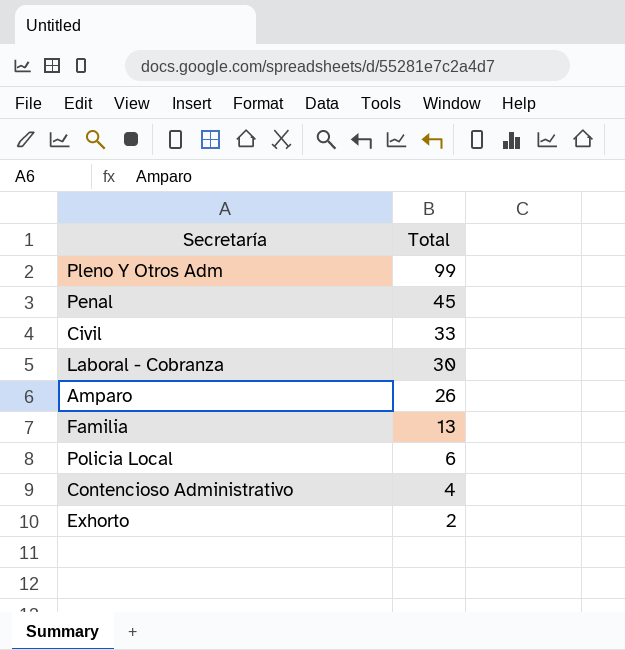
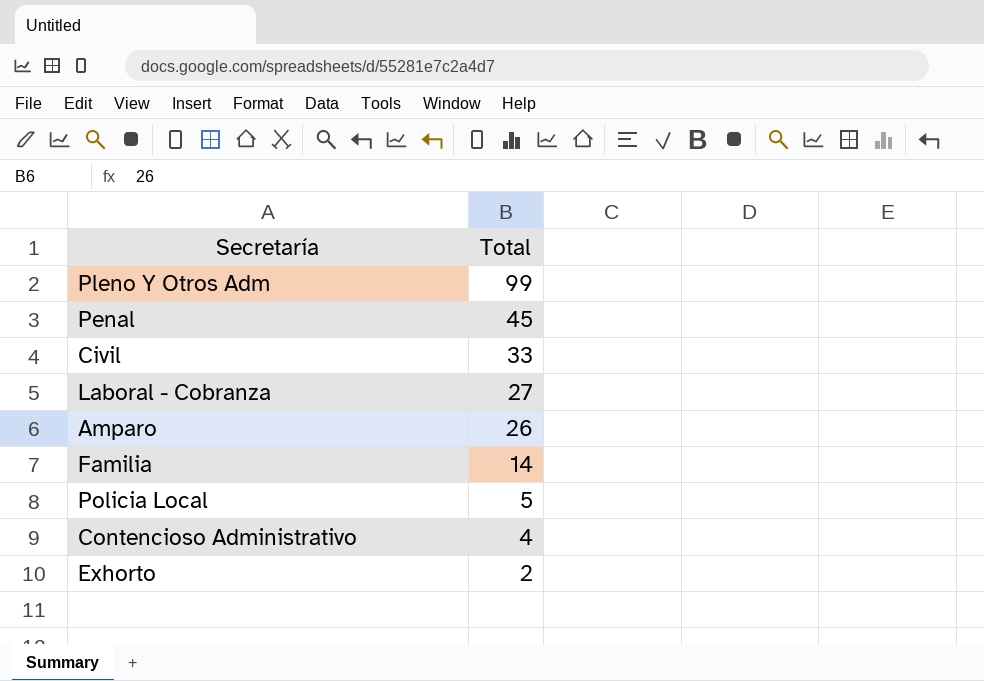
Laboral - Cobranza | Total: 30 -> 27
Familia | Total: 13 -> 14
Policia Local | Total: 6 -> 5

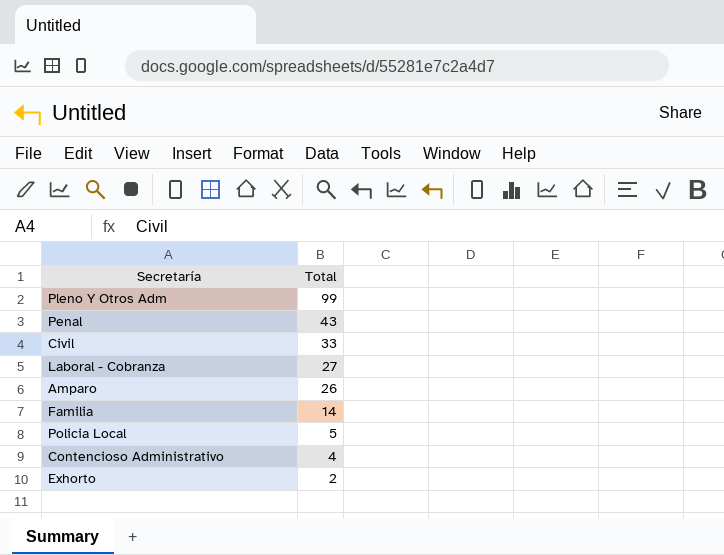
Penal | Total: 45 -> 43

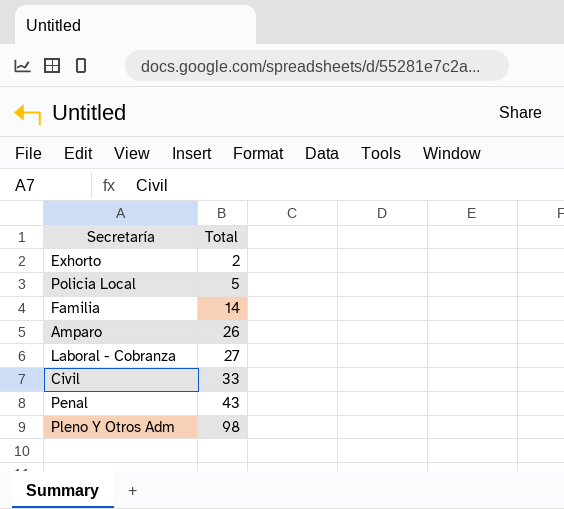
row order: Total descending -> Total ascending
row Contencioso Administrativo: 4 -> none
Pleno Y Otros Adm | Total: 99 -> 98

